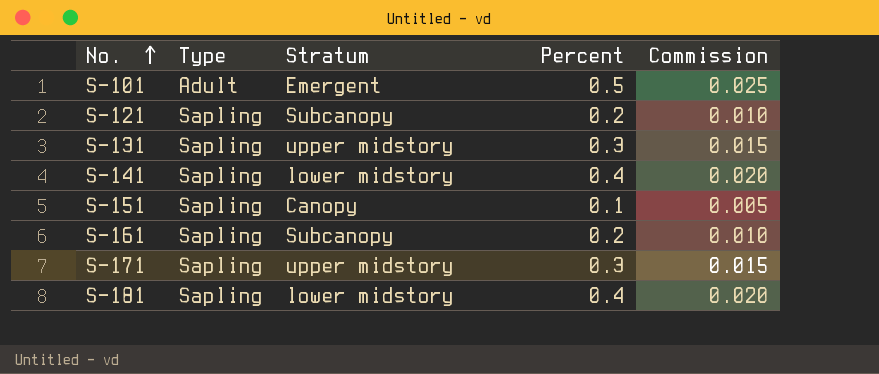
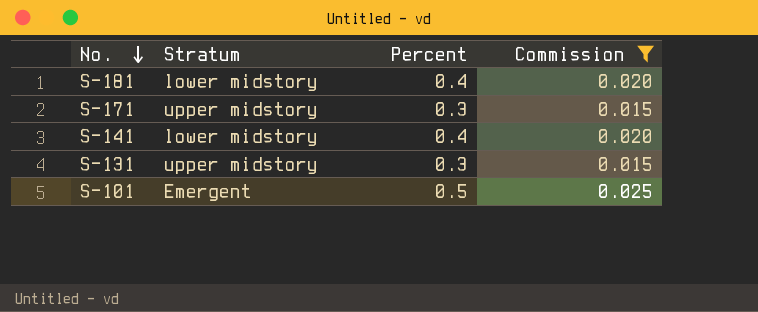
filter: none -> Commission >= 0.015
row order: No. ascending -> No. descending
column Type | position: 2 -> none

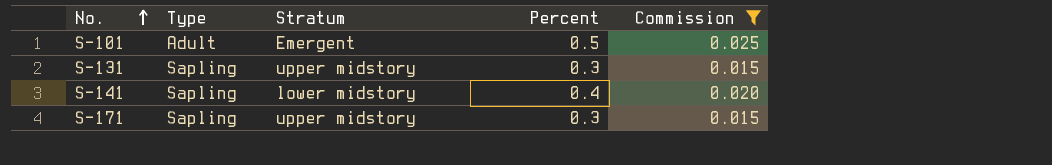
row order: No. descending -> No. ascending
column Type | position: none -> 2
row S-181: lower midstory | 0.4 | 0.020 -> none

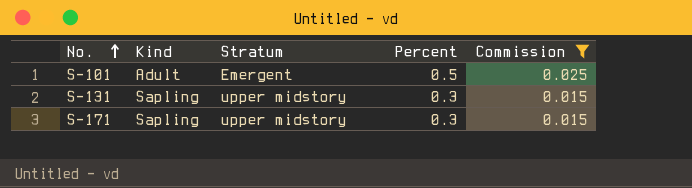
column name: Type -> Kind
row S-141: Sapling | lower midstory | 0.4 | 0.020 -> none

